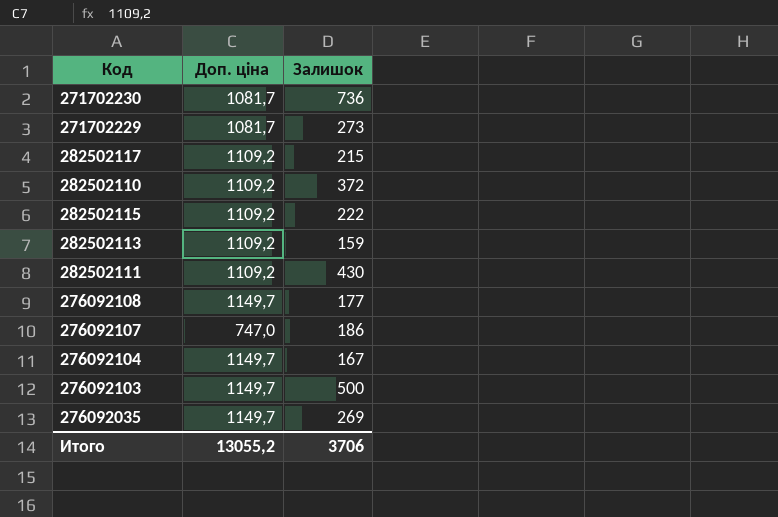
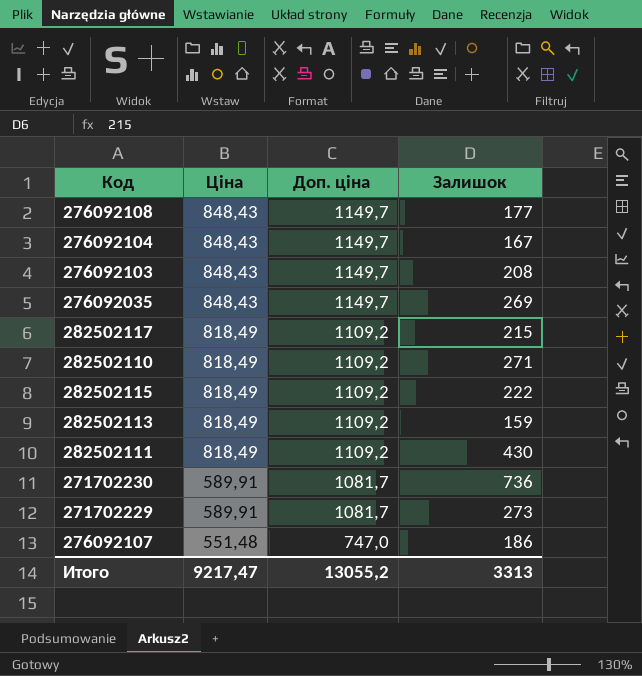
row order: none -> Ціна descending
column Ціна | position: none -> 2
276092103 | Залишок: 500 -> 208
282502110 | Залишок: 372 -> 271
Итого | Залишок: 3706 -> 3313

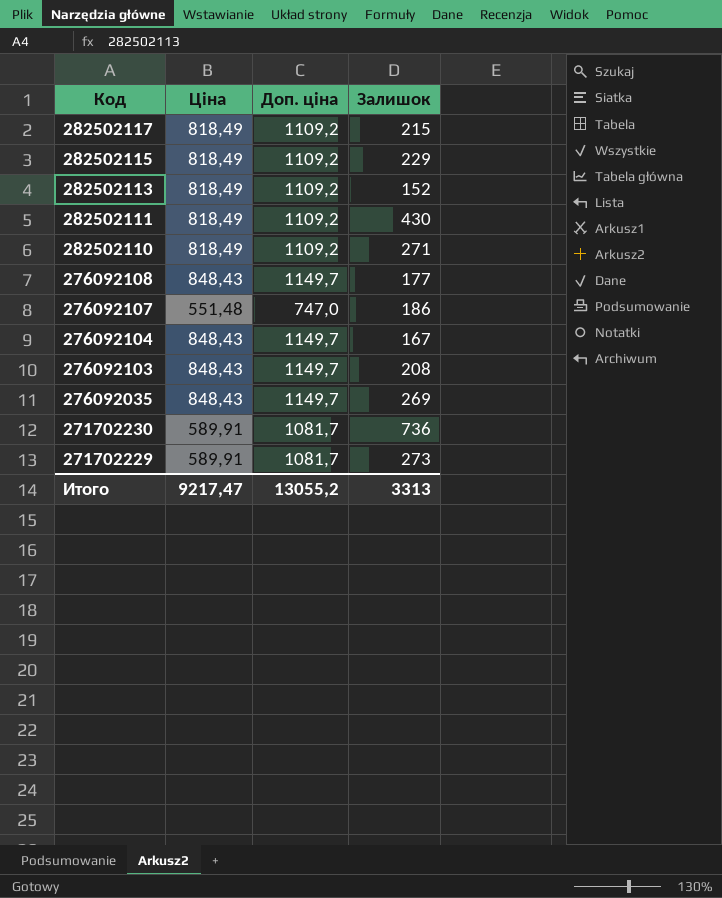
row order: Ціна descending -> Код descending
282502115 | Залишок: 222 -> 229
282502113 | Залишок: 159 -> 152

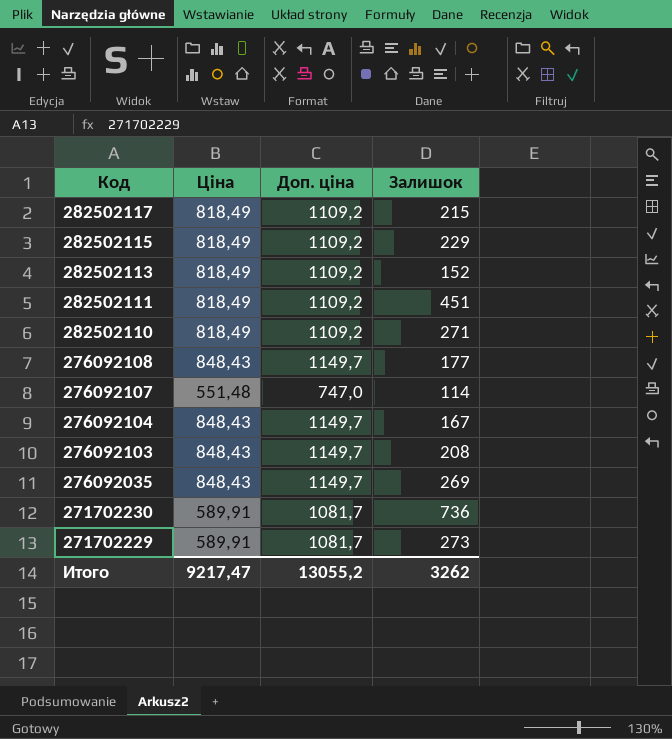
282502111 | Залишок: 430 -> 451
276092107 | Залишок: 186 -> 114
Итого | Залишок: 3313 -> 3262

